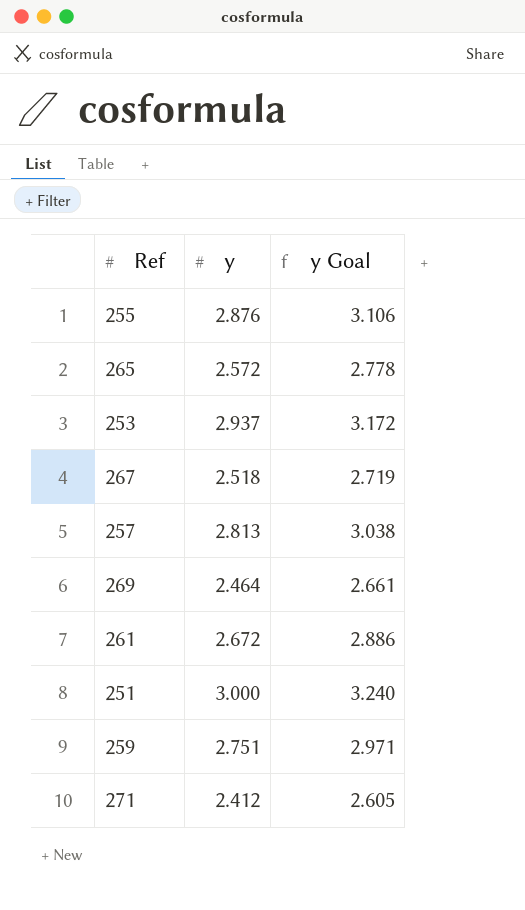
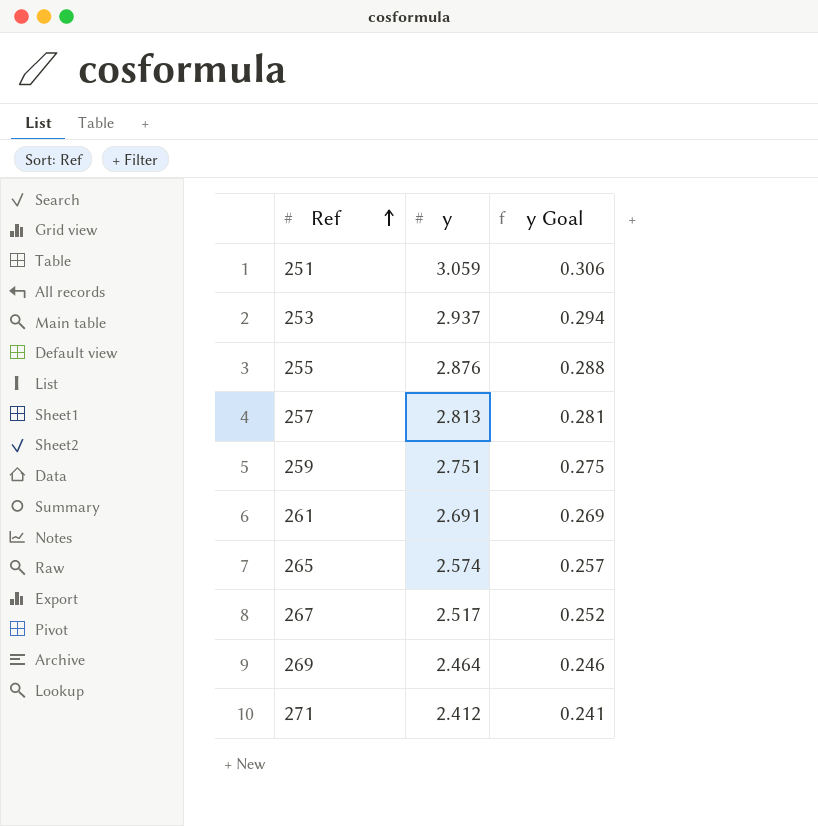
row order: none -> Ref ascending
column y Goal | formula: [y] * 1.08 -> [y] * 0.1
251 | y: 3.000 -> 3.059
261 | y: 2.672 -> 2.691
265 | y: 2.572 -> 2.574
267 | y: 2.518 -> 2.517

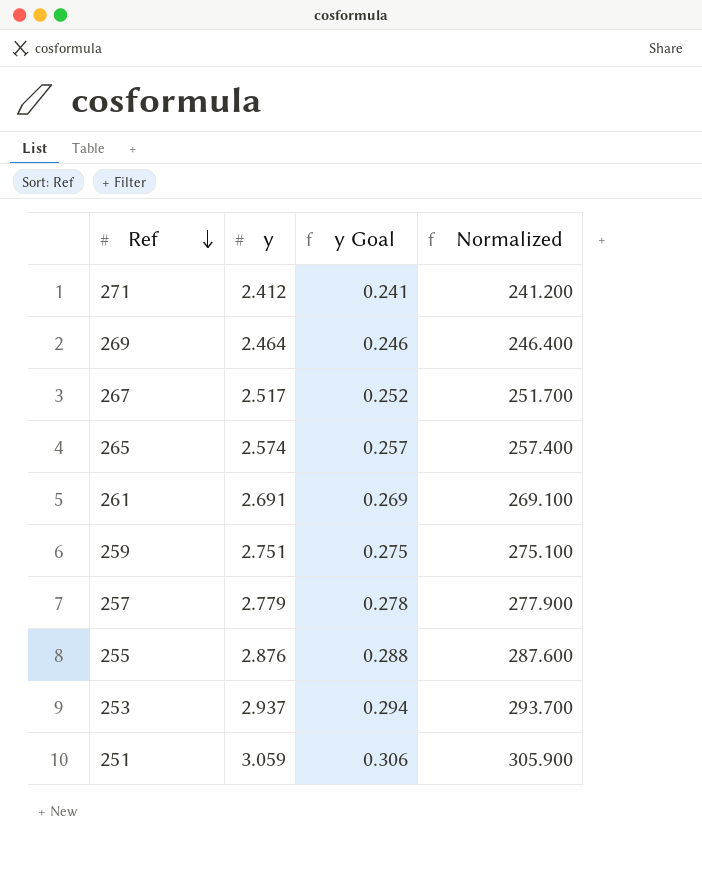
row order: Ref ascending -> Ref descending
column Normalized | formula: none -> [y] * 100
257 | y: 2.813 -> 2.779
257 | y Goal: 0.281 -> 0.278

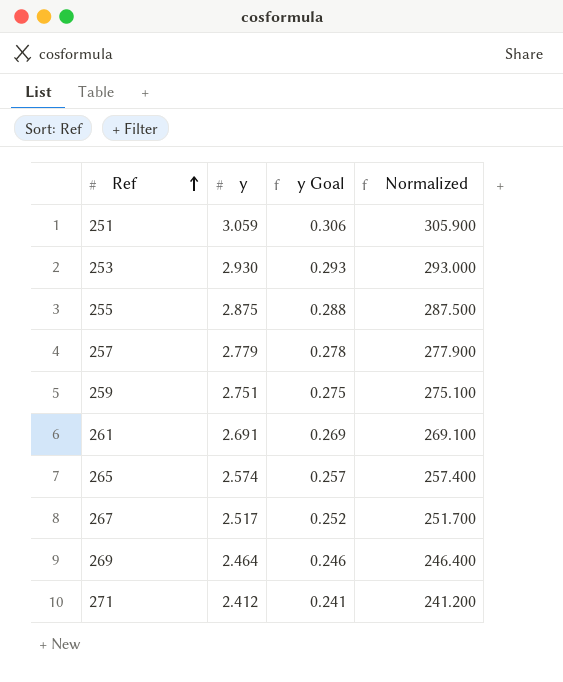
row order: Ref descending -> Ref ascending
253 | y: 2.937 -> 2.930
253 | y Goal: 0.294 -> 0.293
253 | Normalized: 293.700 -> 293.000
255 | y: 2.876 -> 2.875
255 | Normalized: 287.600 -> 287.500

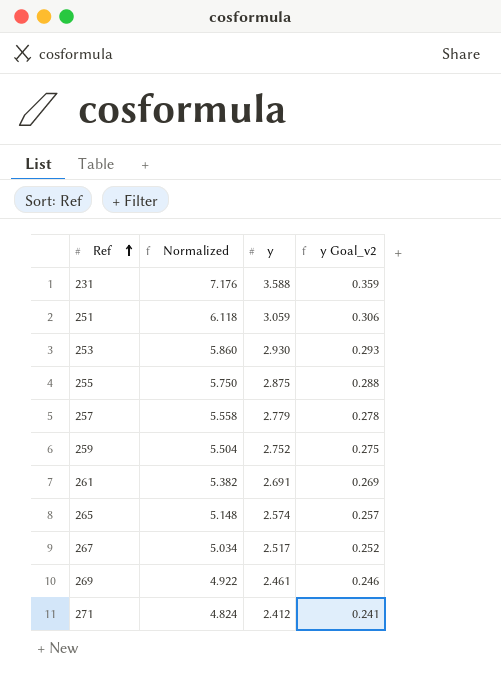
column Normalized | formula: [y] * 100 -> [y] * 2
column Normalized | position: 4 -> 2
column name: y Goal -> y Goal_v2
row 231: none -> 7.176 | 3.588 | 0.359
259 | y: 2.751 -> 2.752
269 | y: 2.464 -> 2.461

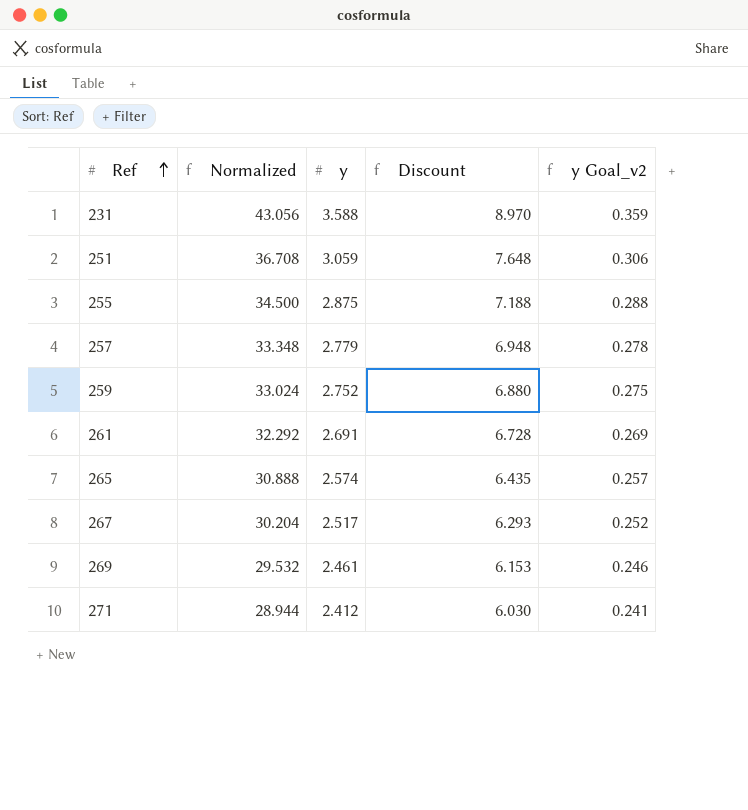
column Normalized | formula: [y] * 2 -> [y] * 12
column Discount | formula: none -> [y] * 2.5
row 253: 5.860 | 2.930 | 0.293 -> none

